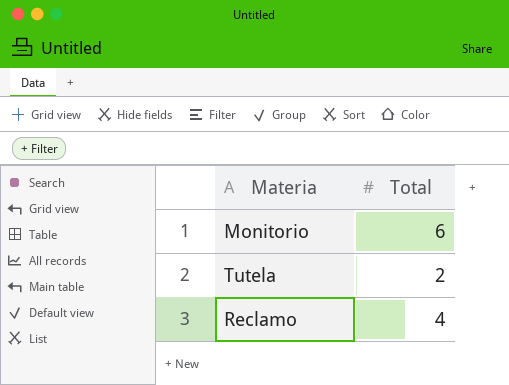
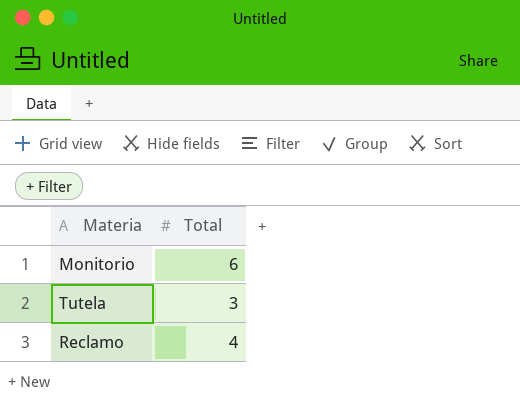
Tutela | Total: 2 -> 3

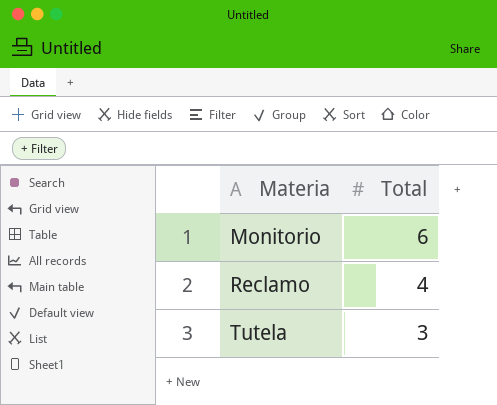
row order: none -> Materia ascending

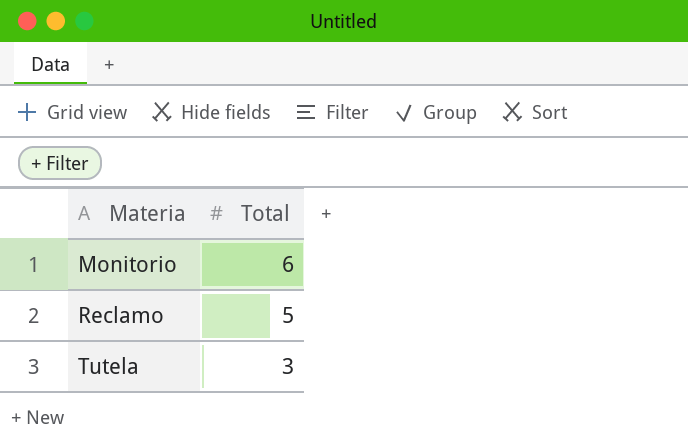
Reclamo | Total: 4 -> 5

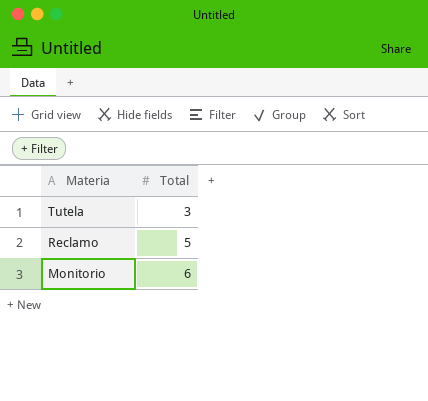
row order: Materia ascending -> Materia descending

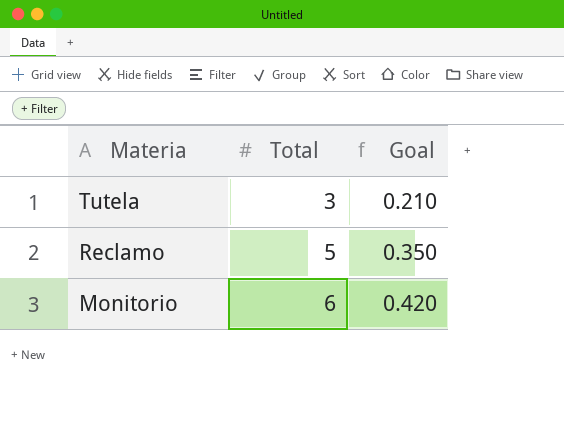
column Goal | formula: none -> [Total] * 0.07

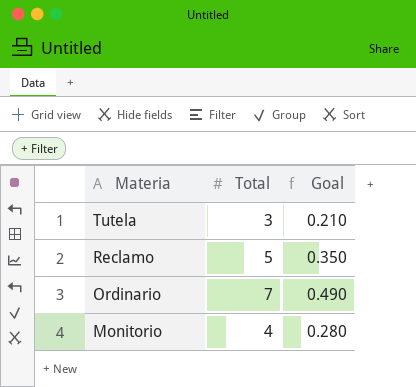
row Ordinario: none -> 7 | 0.490
Monitorio | Total: 6 -> 4
Monitorio | Goal: 0.420 -> 0.280

